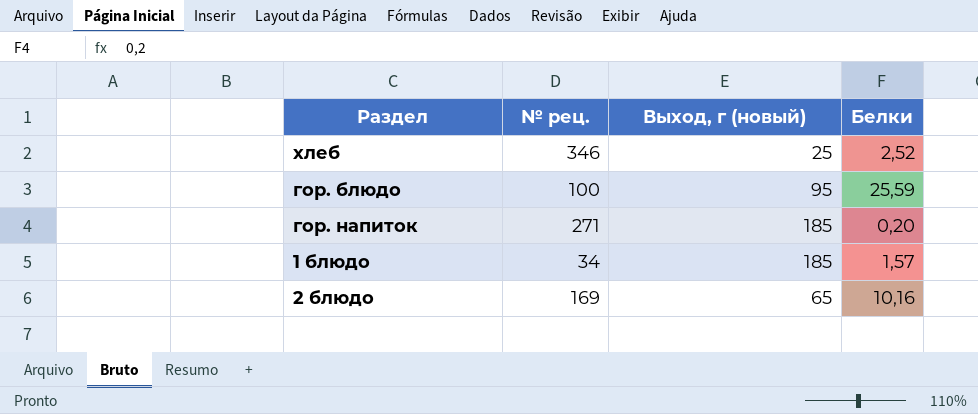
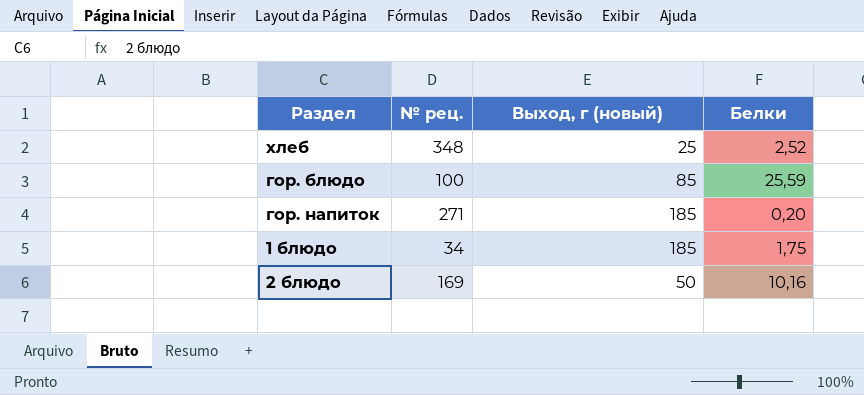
хлеб | № рец.: 346 -> 348
гор. блюдо | Выход, г (новый): 95 -> 85
1 блюдо | Белки: 1,57 -> 1,75
2 блюдо | Выход, г (новый): 65 -> 50

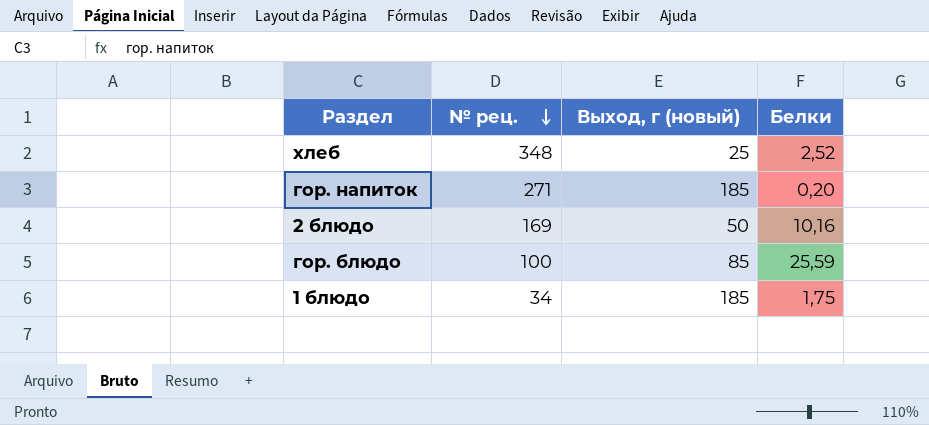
row order: none -> № рец. descending

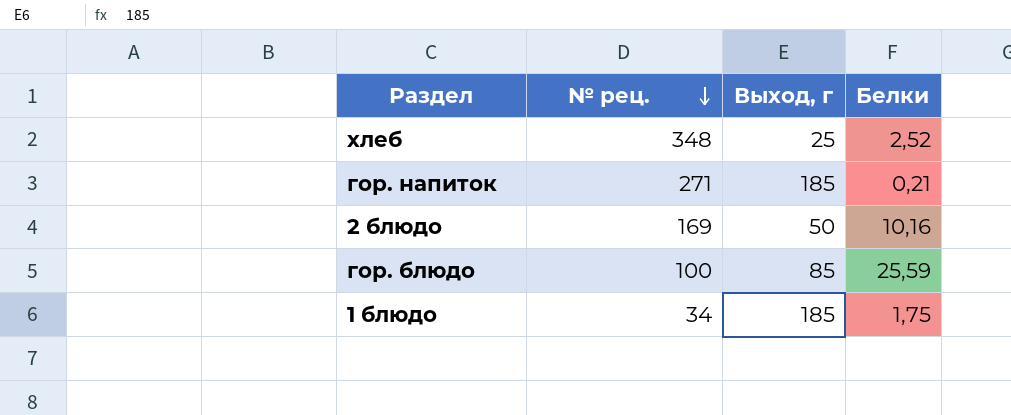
column name: Выход, г (новый) -> Выход, г
гор. напиток | Белки: 0,20 -> 0,21

